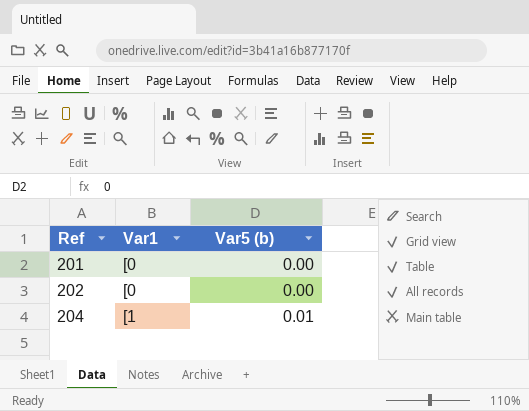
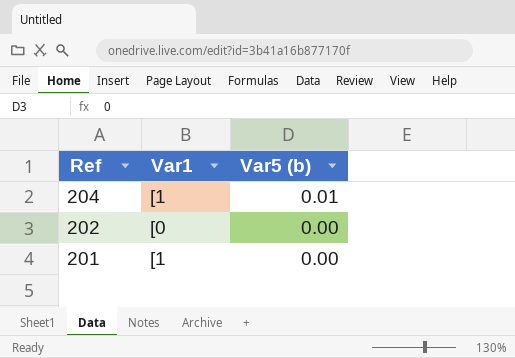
row order: Ref ascending -> Ref descending
201 | Var1: [0 -> [1

